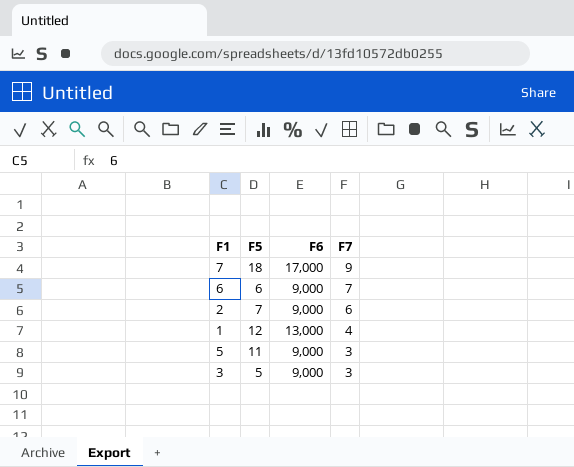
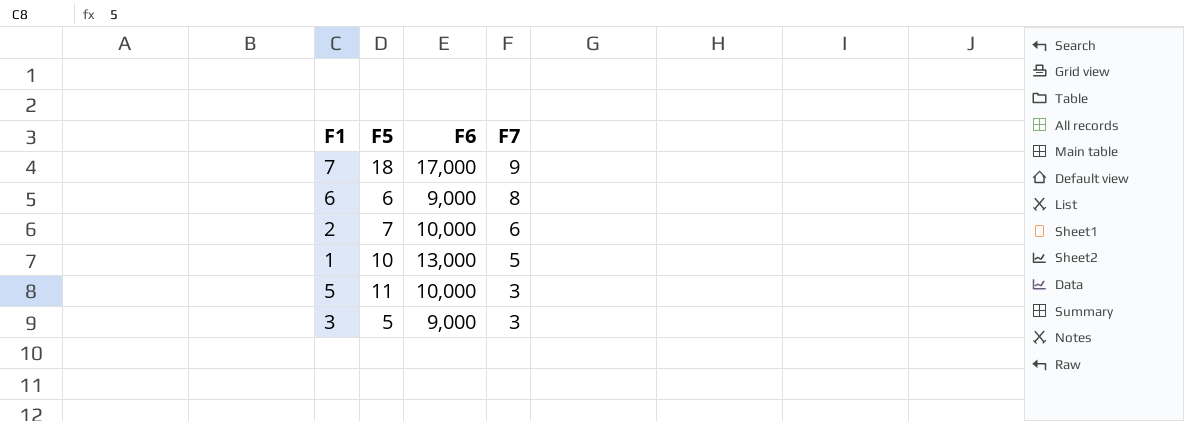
6 | F7: 7 -> 8
2 | F6: 9,000 -> 10,000
1 | F5: 12 -> 10
1 | F7: 4 -> 5
5 | F6: 9,000 -> 10,000

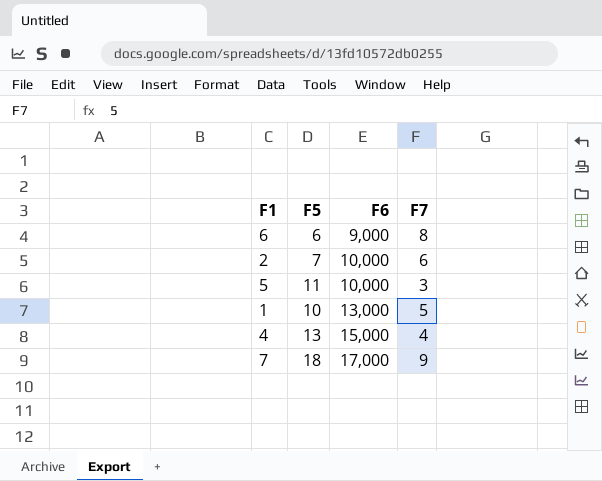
row order: F7 descending -> F6 ascending
row 3: 5 | 9,000 | 3 -> none
row 4: none -> 13 | 15,000 | 4

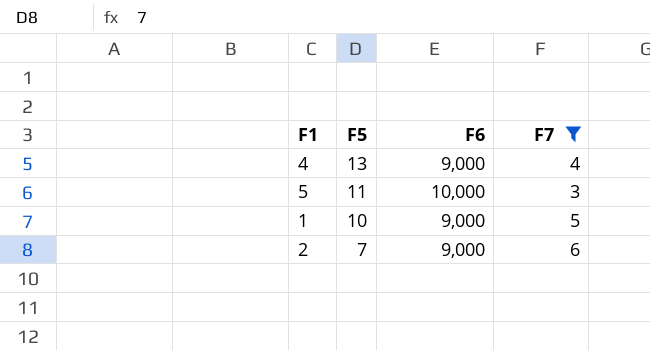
filter: none -> F7 <= 6
row order: F6 ascending -> F5 descending
4 | F6: 15,000 -> 9,000
1 | F6: 13,000 -> 9,000
2 | F6: 10,000 -> 9,000

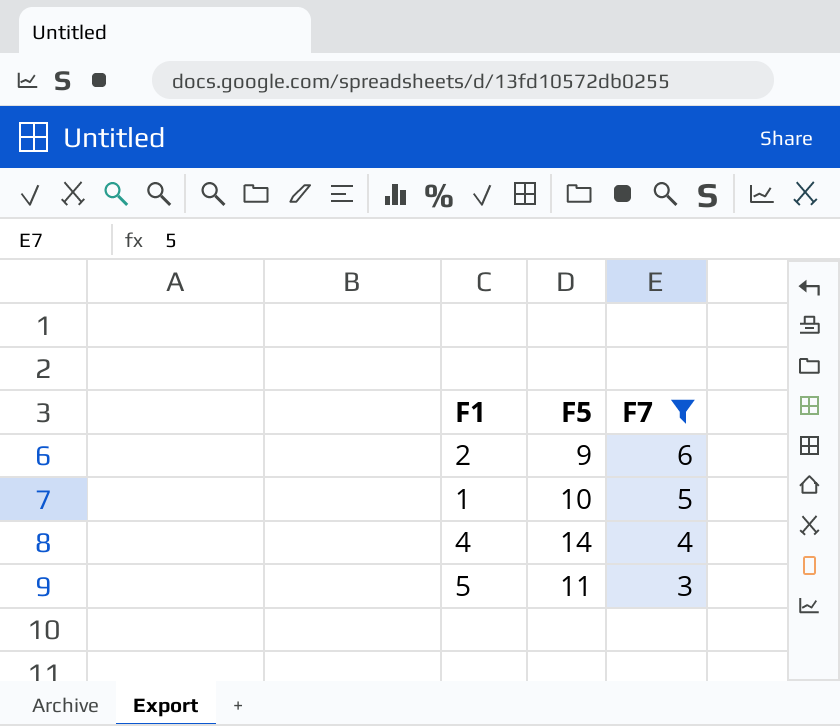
row order: F5 descending -> F7 descending
column F6 | position: 3 -> none
2 | F5: 7 -> 9
4 | F5: 13 -> 14

